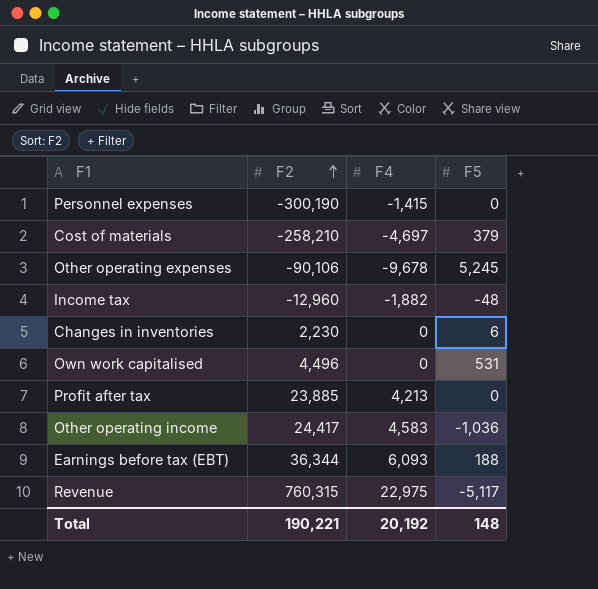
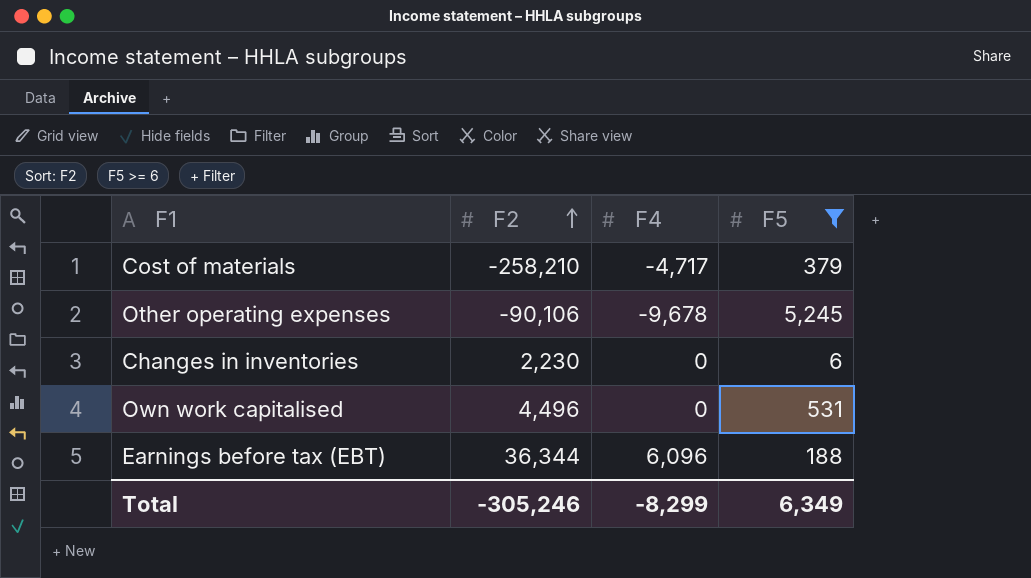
filter: none -> F5 >= 6
Cost of materials | F4: -4,697 -> -4,717
Earnings before tax (EBT) | F4: 6,093 -> 6,096
Total | F2: 190,221 -> -305,246
Total | F4: 20,192 -> -8,299
Total | F5: 148 -> 6,349

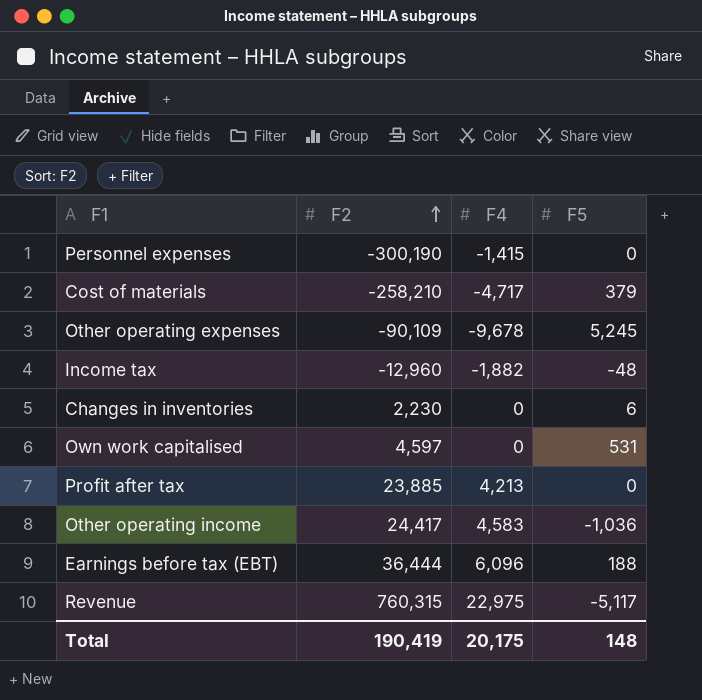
filter: F5 >= 6 -> none
Other operating expenses | F2: -90,106 -> -90,109
Own work capitalised | F2: 4,496 -> 4,597
Earnings before tax (EBT) | F2: 36,344 -> 36,444
Total | F2: -305,246 -> 190,419
Total | F4: -8,299 -> 20,175
Total | F5: 6,349 -> 148

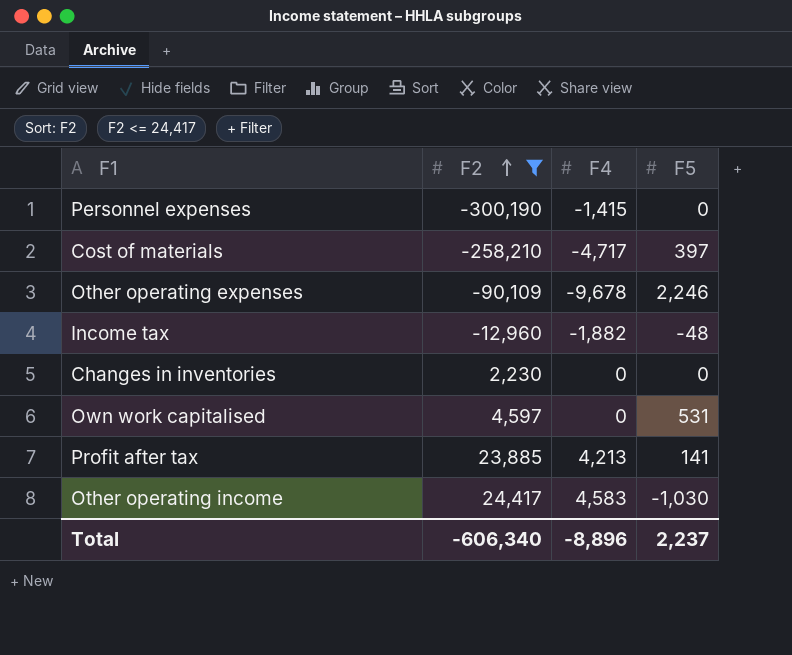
filter: none -> F2 <= 24,417
Cost of materials | F5: 379 -> 397
Other operating expenses | F5: 5,245 -> 2,246
Changes in inventories | F5: 6 -> 0
Profit after tax | F5: 0 -> 141
Other operating income | F5: -1,036 -> -1,030
Total | F2: 190,419 -> -606,340
Total | F4: 20,175 -> -8,896
Total | F5: 148 -> 2,237

